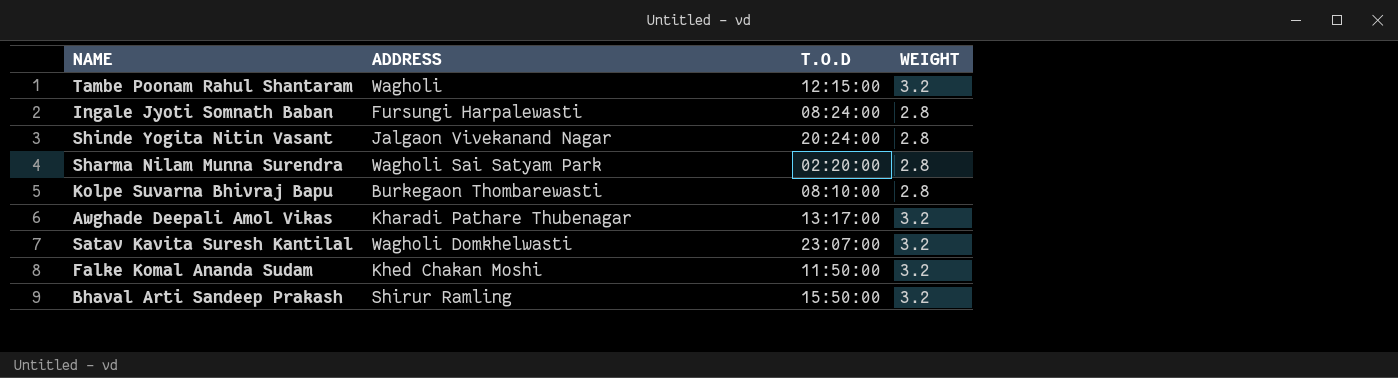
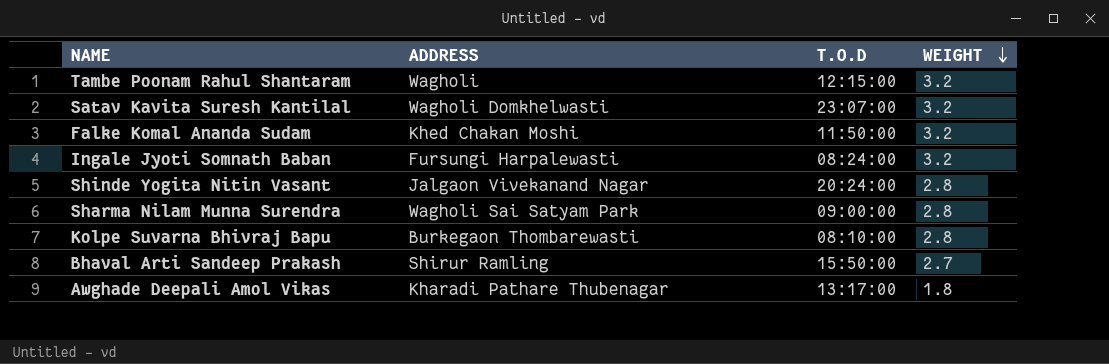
row order: none -> WEIGHT descending
Ingale Jyoti Somnath Baban | WEIGHT: 2.8 -> 3.2
Sharma Nilam Munna Surendra | T.O.D: 02:20:00 -> 09:00:00
Bhaval Arti Sandeep Prakash | WEIGHT: 3.2 -> 2.7
Awghade Deepali Amol Vikas | WEIGHT: 3.2 -> 1.8

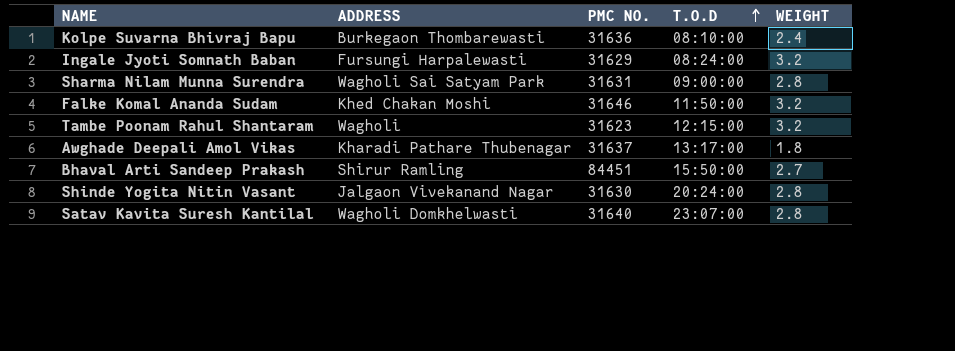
row order: WEIGHT descending -> T.O.D ascending
column PMC NO. | position: none -> 3
Kolpe Suvarna Bhivraj Bapu | WEIGHT: 2.8 -> 2.4
Satav Kavita Suresh Kantilal | WEIGHT: 3.2 -> 2.8

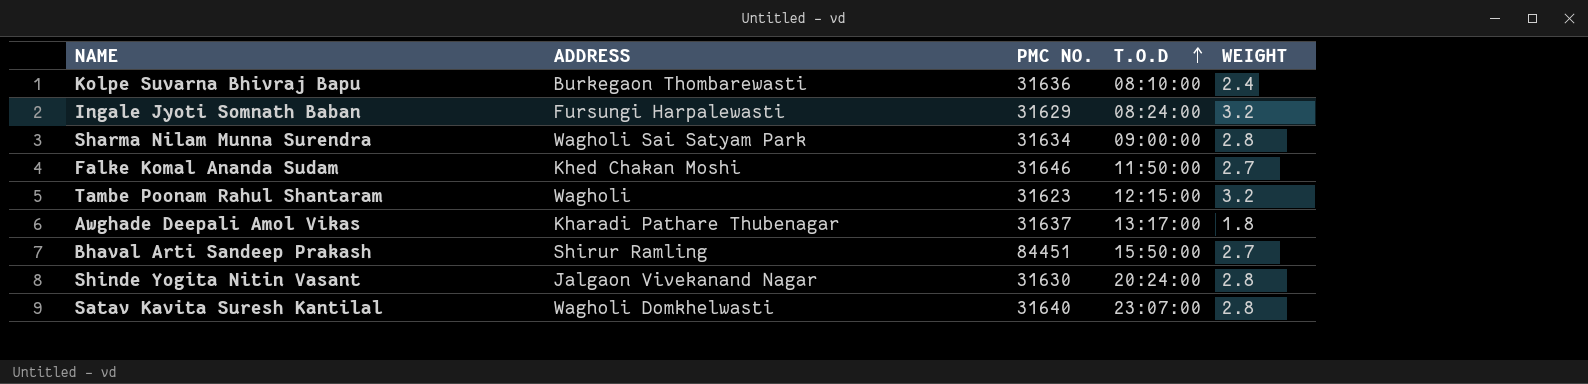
Sharma Nilam Munna Surendra | PMC NO.: 31631 -> 31634
Falke Komal Ananda Sudam | WEIGHT: 3.2 -> 2.7

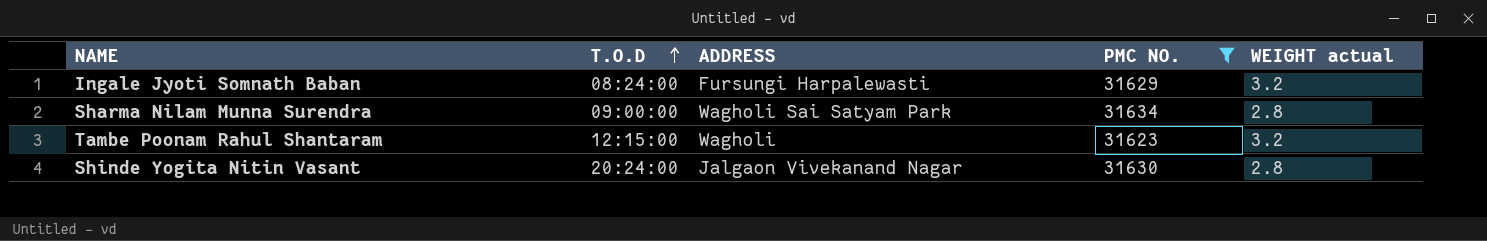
filter: none -> PMC NO. <= 31634
column T.O.D | position: 4 -> 2
column name: WEIGHT -> WEIGHT actual

